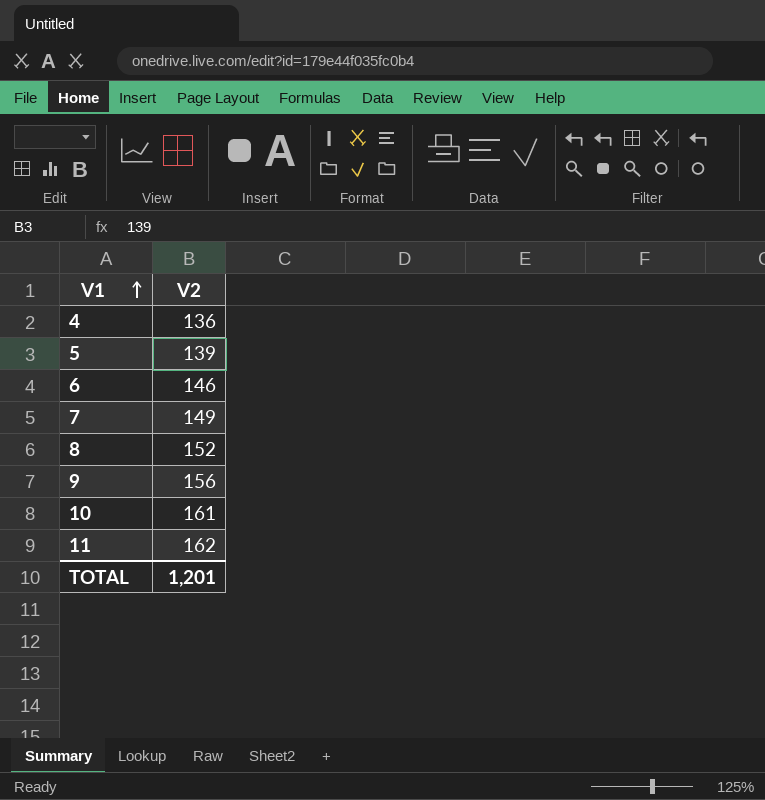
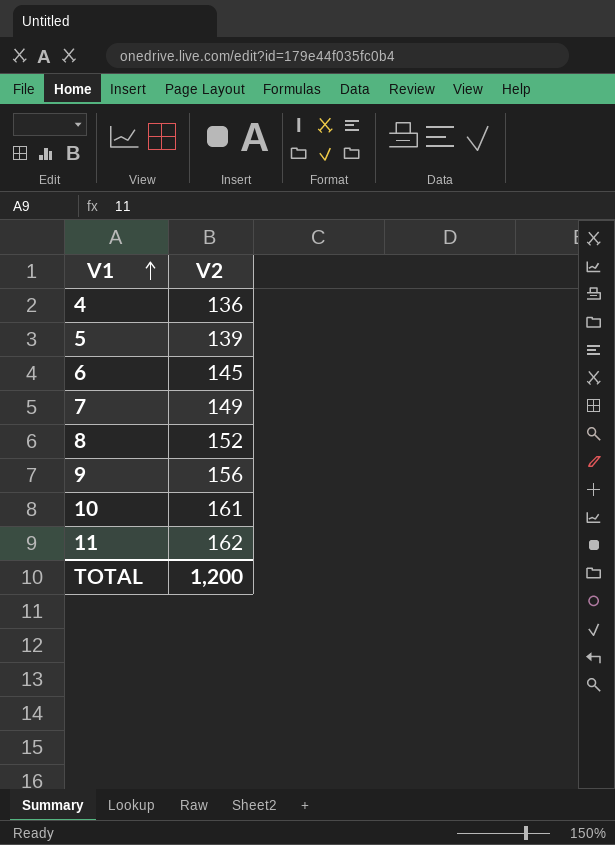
6 | V2: 146 -> 145
TOTAL | V2: 1,201 -> 1,200

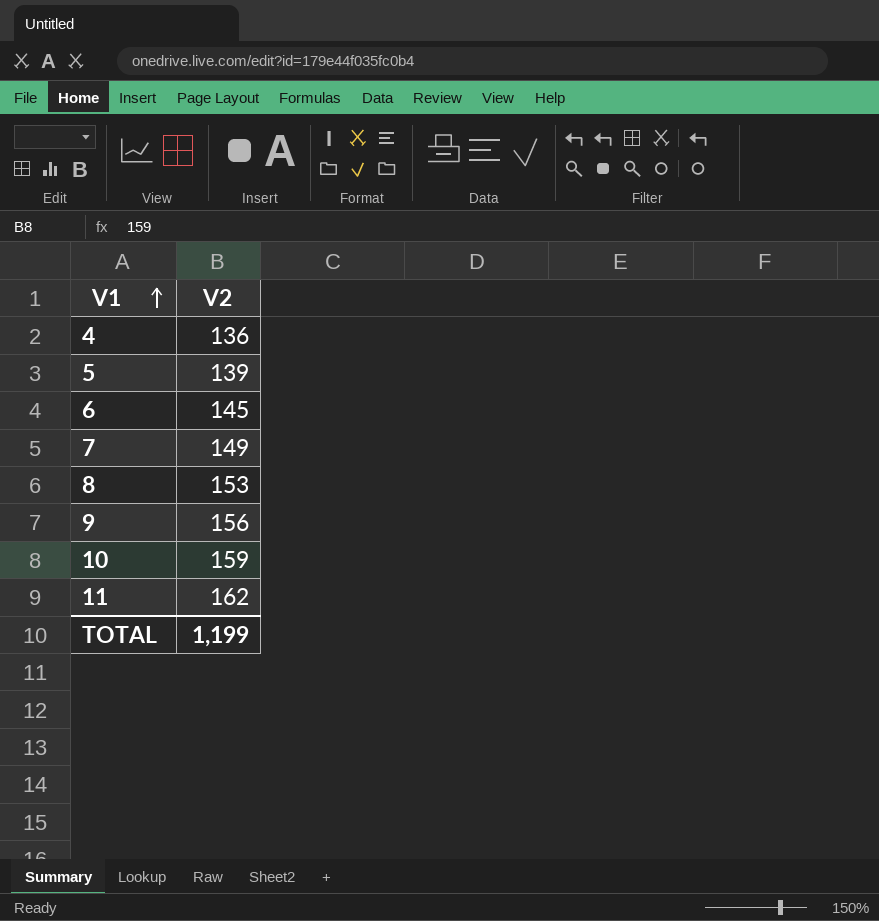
8 | V2: 152 -> 153
10 | V2: 161 -> 159
TOTAL | V2: 1,200 -> 1,199

